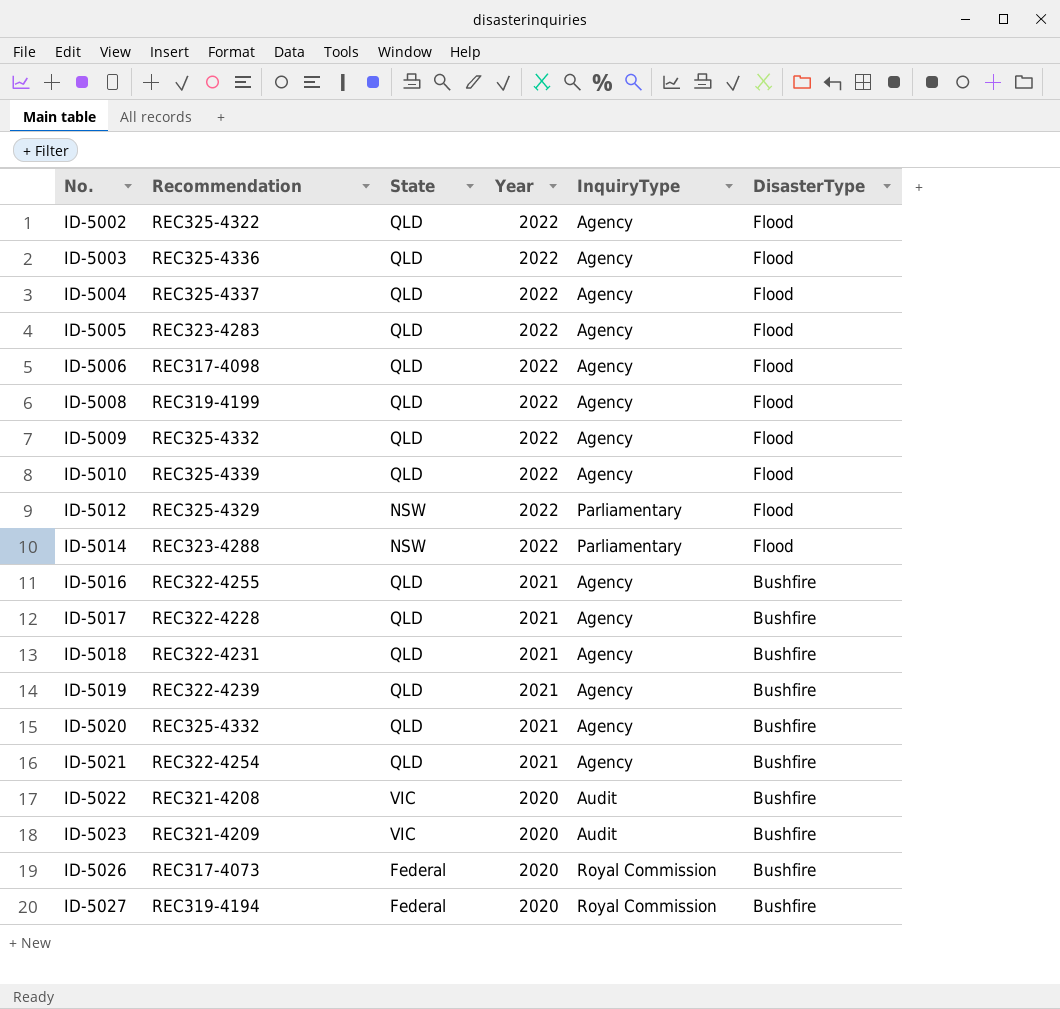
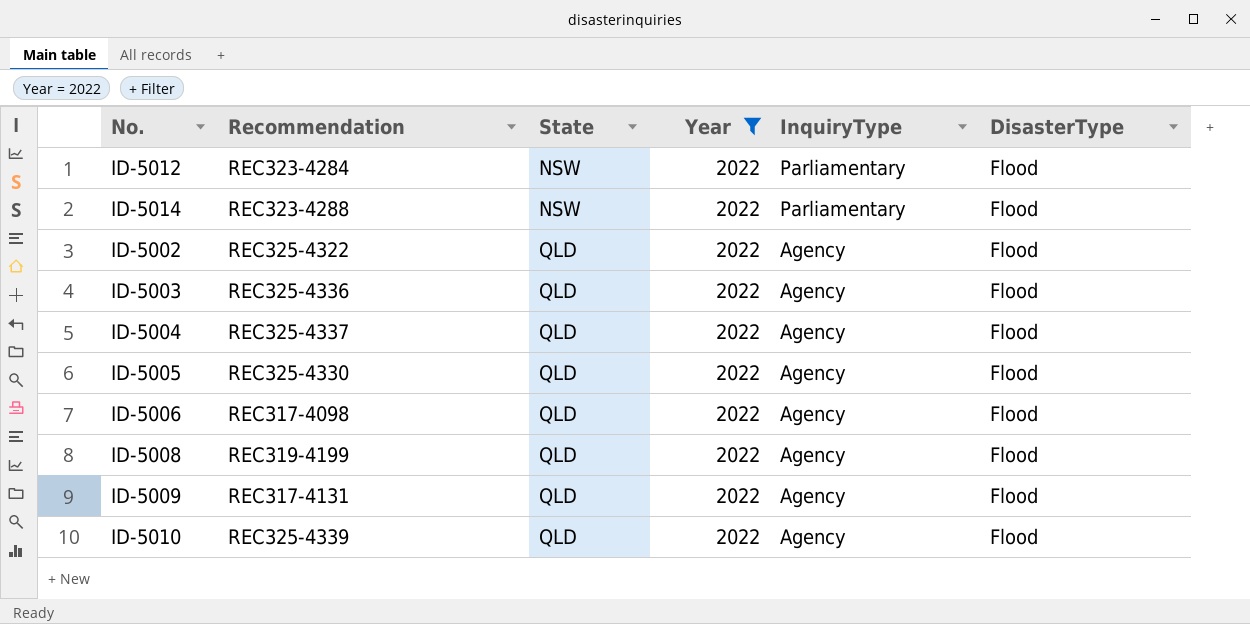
filter: none -> Year = 2022
row order: No. ascending -> State ascending
ID-5012 | Recommendation: REC325-4329 -> REC323-4284
ID-5005 | Recommendation: REC323-4283 -> REC325-4330
ID-5009 | Recommendation: REC325-4332 -> REC317-4131

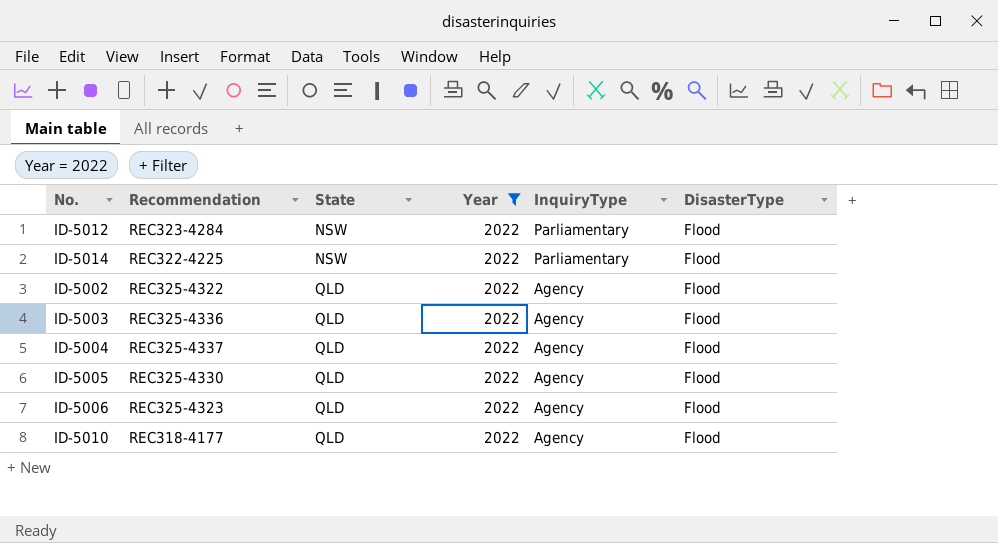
row ID-5008: REC319-4199 | QLD | 2022 | Agency | Flood -> none
row ID-5009: REC317-4131 | QLD | 2022 | Agency | Flood -> none
ID-5014 | Recommendation: REC323-4288 -> REC322-4225
ID-5006 | Recommendation: REC317-4098 -> REC325-4323
ID-5010 | Recommendation: REC325-4339 -> REC318-4177

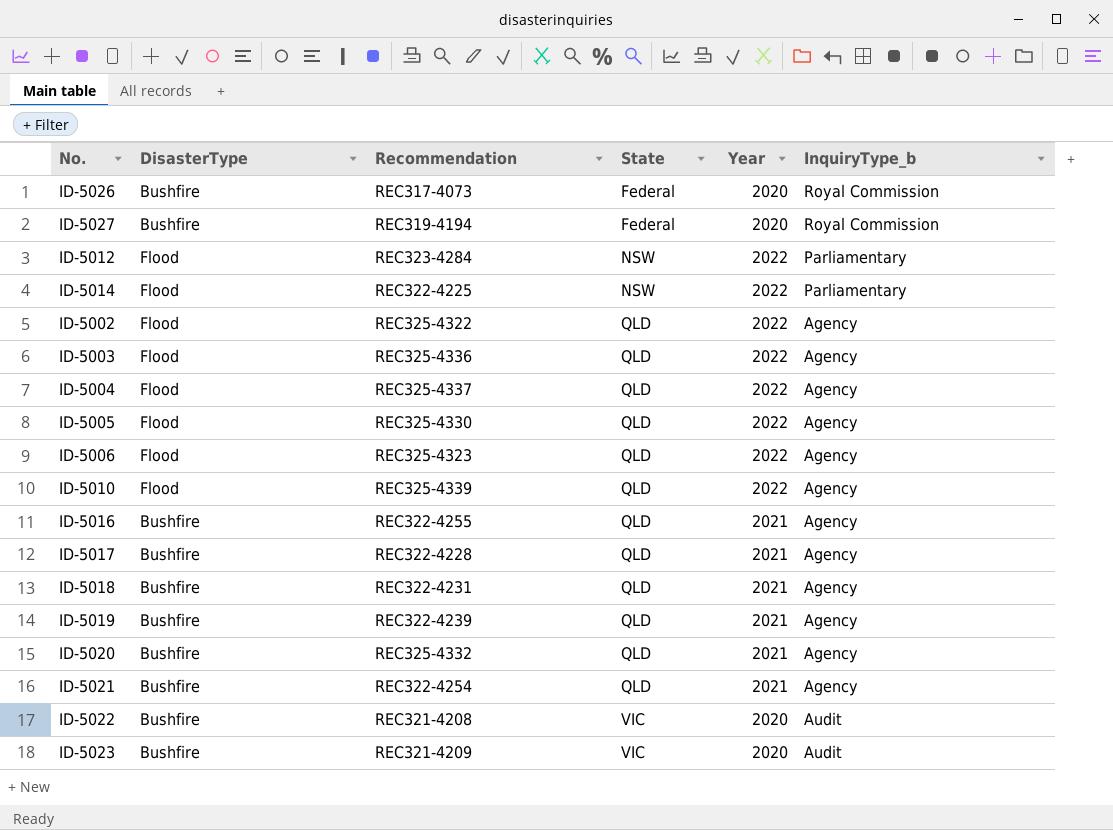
filter: Year = 2022 -> none
column DisasterType | position: 6 -> 2
column name: InquiryType -> InquiryType_b
ID-5010 | Recommendation: REC318-4177 -> REC325-4339

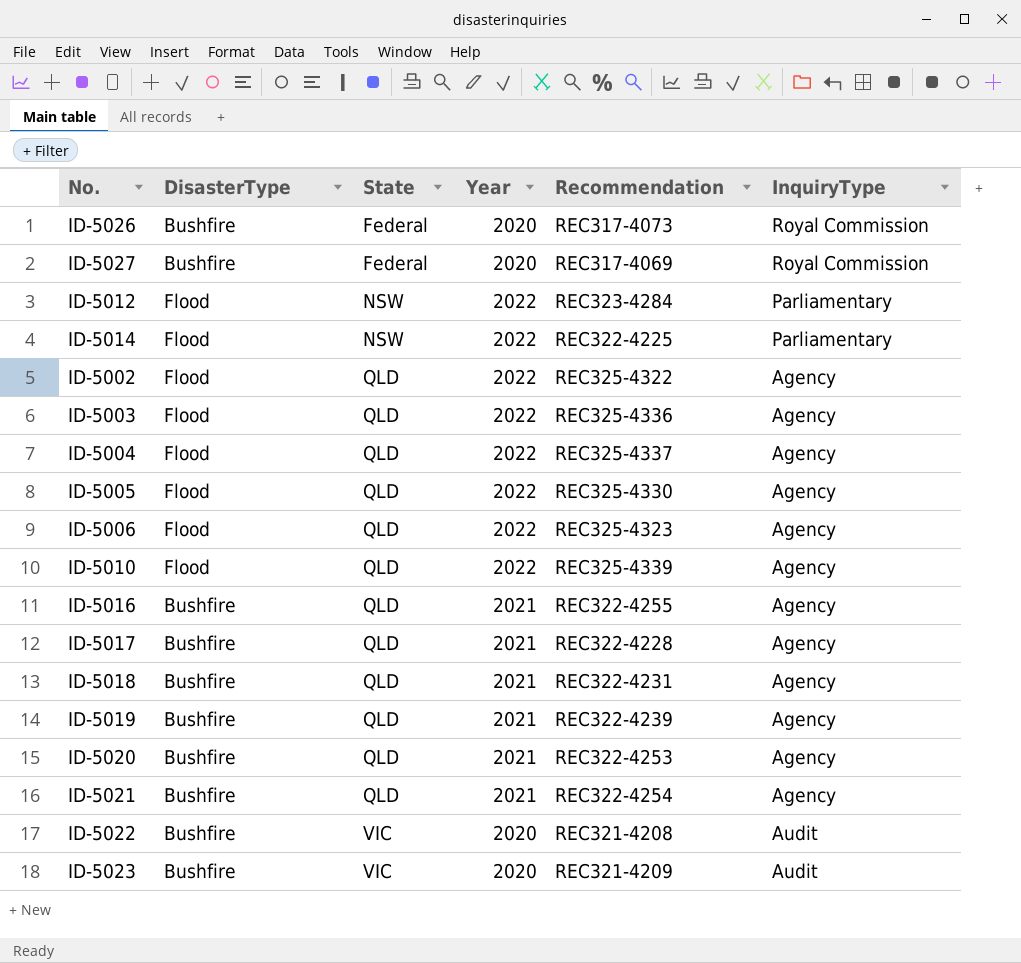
column Recommendation | position: 3 -> 5
column name: InquiryType_b -> InquiryType
ID-5027 | Recommendation: REC319-4194 -> REC317-4069
ID-5020 | Recommendation: REC325-4332 -> REC322-4253

